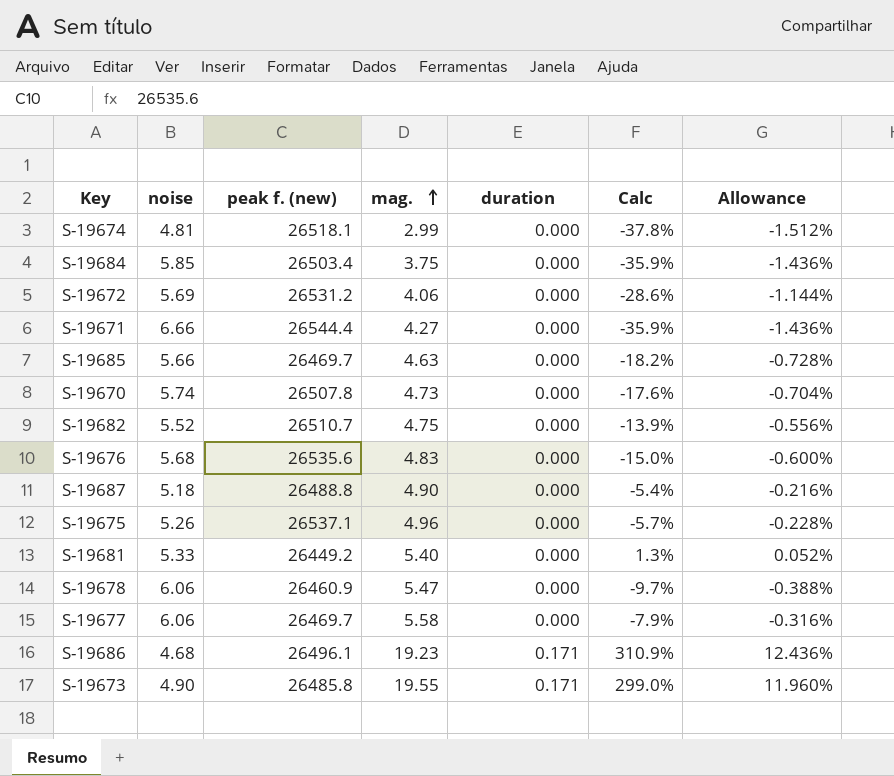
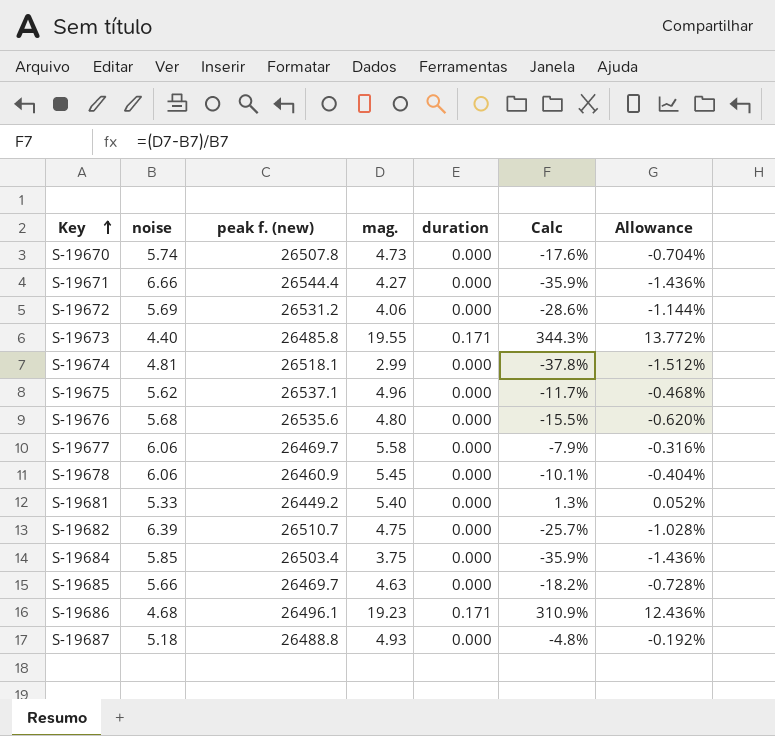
row order: mag. ascending -> Key ascending
S-19673 | noise: 4.90 -> 4.40
S-19673 | Calc: 299.0% -> 344.3%
S-19673 | Allowance: 11.960% -> 13.772%
S-19675 | noise: 5.26 -> 5.62
S-19675 | Calc: -5.7% -> -11.7%
S-19675 | Allowance: -0.228% -> -0.468%
S-19676 | mag.: 4.83 -> 4.80
S-19676 | Calc: -15.0% -> -15.5%
S-19676 | Allowance: -0.600% -> -0.620%
S-19678 | mag.: 5.47 -> 5.45
S-19678 | Calc: -9.7% -> -10.1%
S-19678 | Allowance: -0.388% -> -0.404%
S-19682 | noise: 5.52 -> 6.39
S-19682 | Calc: -13.9% -> -25.7%
S-19682 | Allowance: -0.556% -> -1.028%
S-19687 | mag.: 4.90 -> 4.93
S-19687 | Calc: -5.4% -> -4.8%
S-19687 | Allowance: -0.216% -> -0.192%

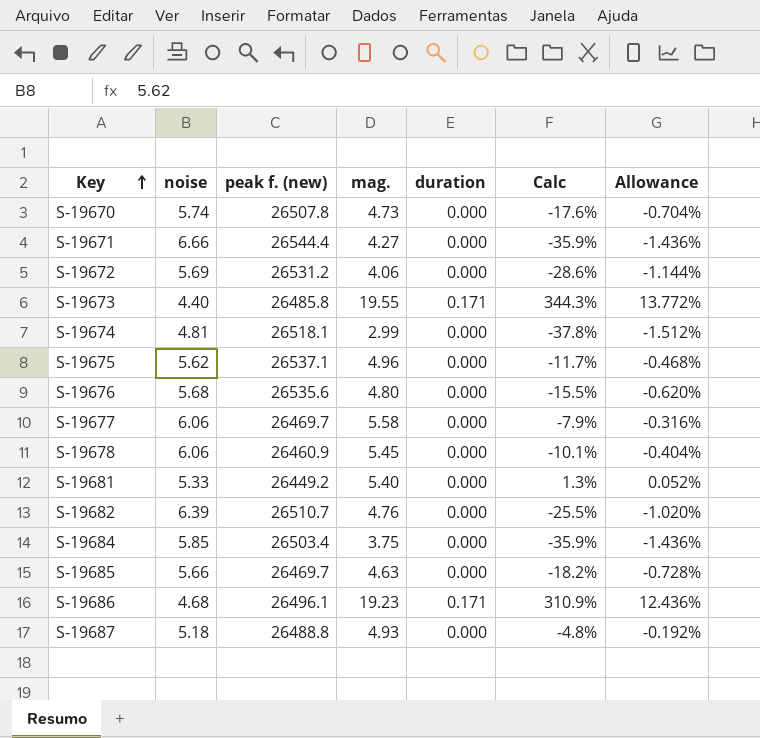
S-19682 | mag.: 4.75 -> 4.76
S-19682 | Calc: -25.7% -> -25.5%
S-19682 | Allowance: -1.028% -> -1.020%

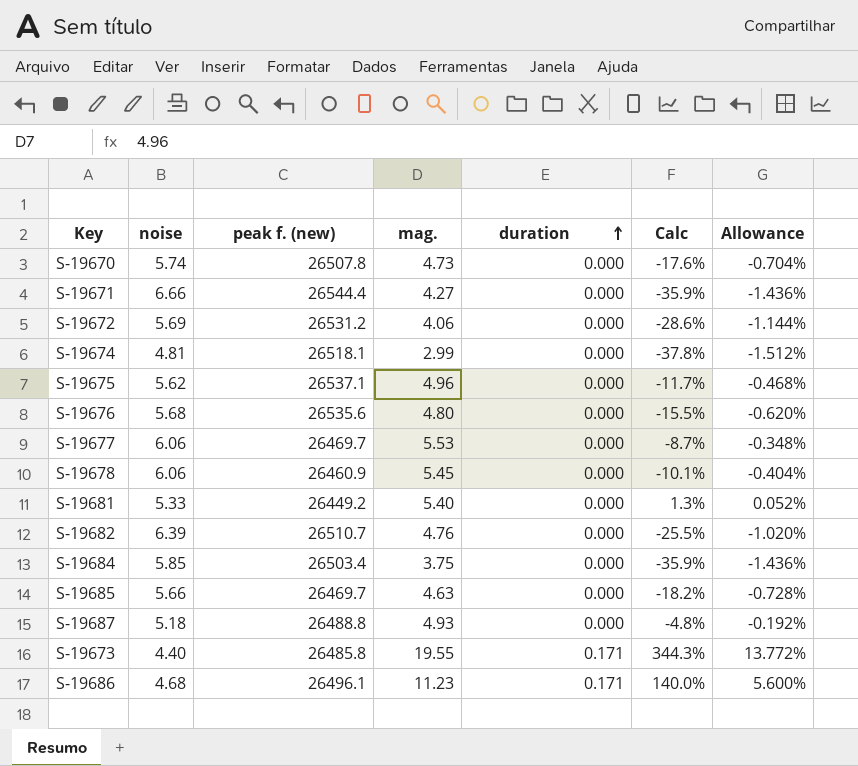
row order: Key ascending -> duration ascending
S-19677 | mag.: 5.58 -> 5.53
S-19677 | Calc: -7.9% -> -8.7%
S-19677 | Allowance: -0.316% -> -0.348%
S-19686 | mag.: 19.23 -> 11.23
S-19686 | Calc: 310.9% -> 140.0%
S-19686 | Allowance: 12.436% -> 5.600%

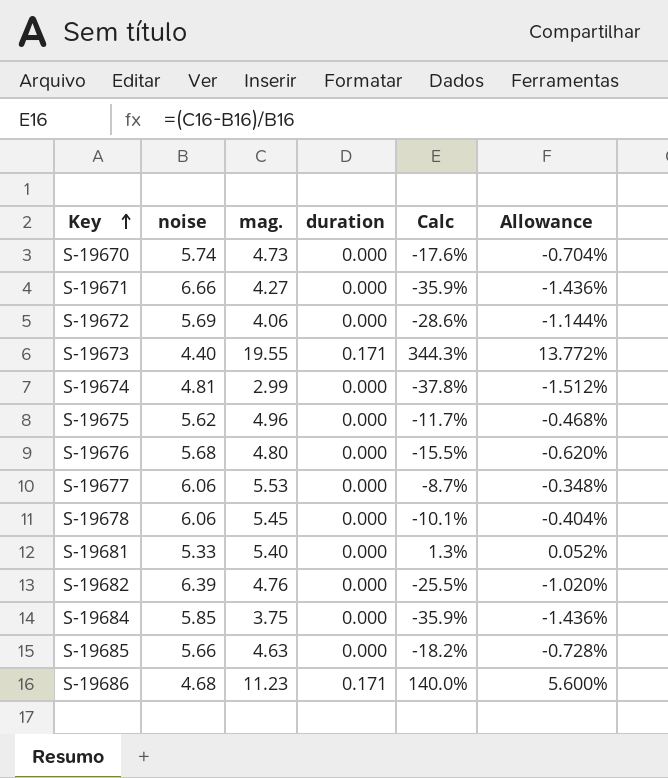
row order: duration ascending -> Key ascending
column peak f. (new) | position: 3 -> none
row S-19687: 5.18 | 26488.8 | 4.93 | 0.000 | -4.8% | -0.192% -> none

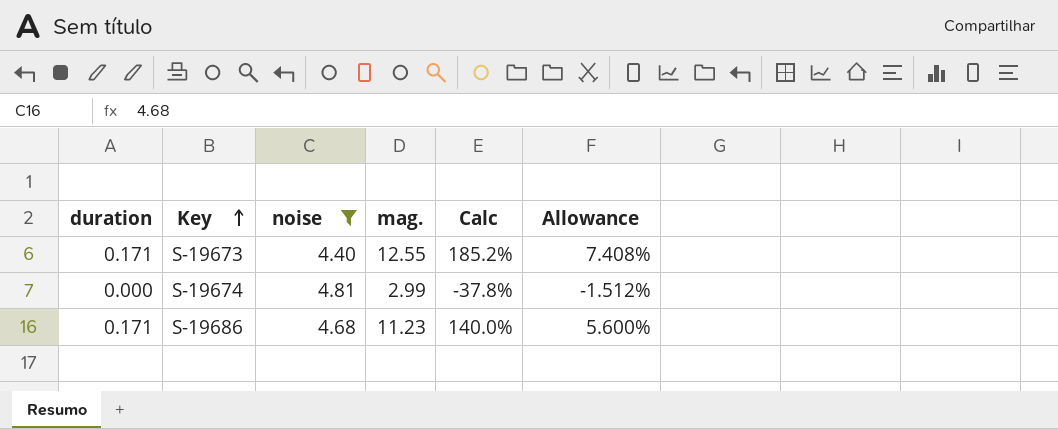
filter: none -> noise <= 4.81
column duration | position: 4 -> 1
S-19673 | mag.: 19.55 -> 12.55
S-19673 | Calc: 344.3% -> 185.2%
S-19673 | Allowance: 13.772% -> 7.408%

